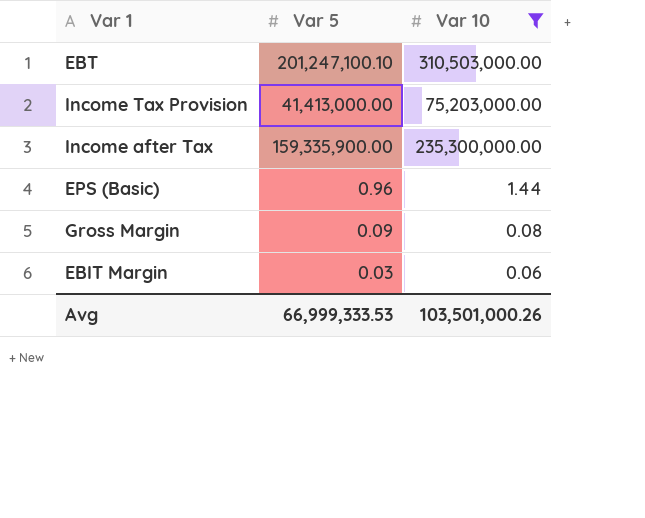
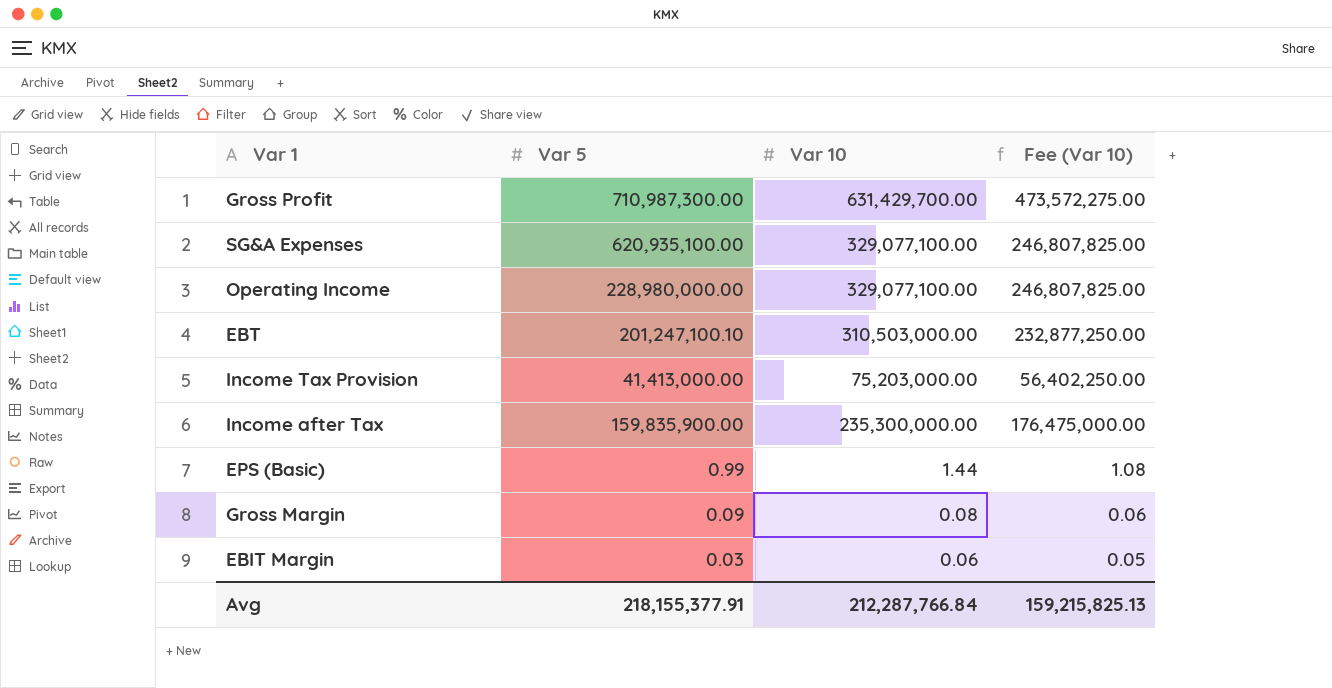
filter: Var 10 <= 310,503,000.00 -> none
column Fee (Var 10) | formula: none -> [Var 10] * 0.75
Income after Tax | Var 5: 159,335,900.00 -> 159,835,900.00
EPS (Basic) | Var 5: 0.96 -> 0.99
Avg | Var 5: 66,999,333.53 -> 218,155,377.91
Avg | Var 10: 103,501,000.26 -> 212,287,766.84

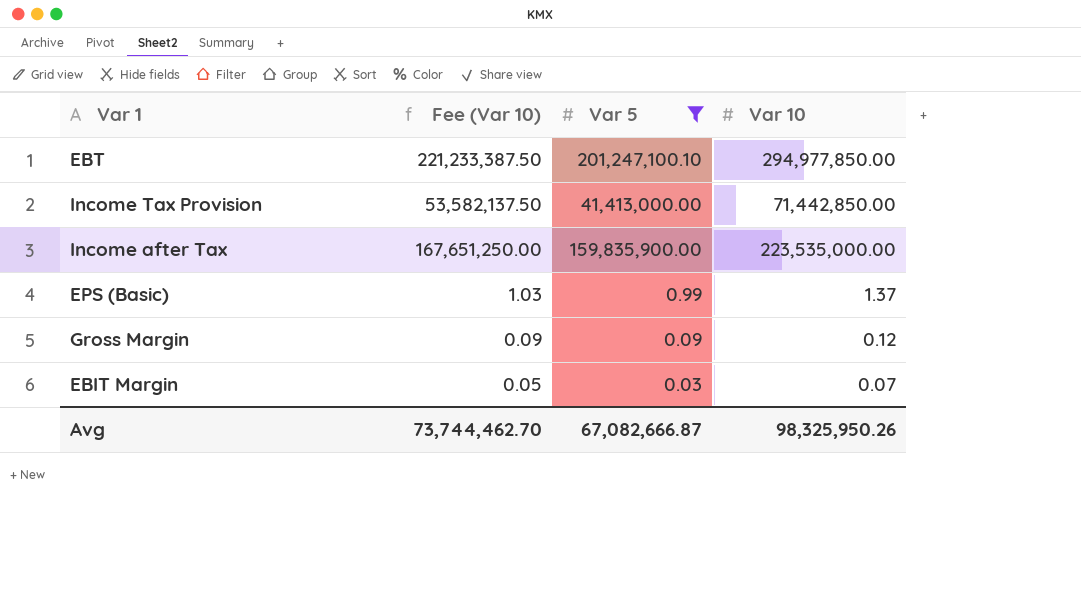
filter: none -> Var 5 <= 201,247,100.10
column Fee (Var 10) | position: 4 -> 2
EBT | Fee (Var 10): 232,877,250.00 -> 221,233,387.50
EBT | Var 10: 310,503,000.00 -> 294,977,850.00
Income Tax Provision | Fee (Var 10): 56,402,250.00 -> 53,582,137.50
Income Tax Provision | Var 10: 75,203,000.00 -> 71,442,850.00
Income after Tax | Fee (Var 10): 176,475,000.00 -> 167,651,250.00
Income after Tax | Var 10: 235,300,000.00 -> 223,535,000.00
EPS (Basic) | Fee (Var 10): 1.08 -> 1.03
EPS (Basic) | Var 10: 1.44 -> 1.37
Gross Margin | Fee (Var 10): 0.06 -> 0.09
Gross Margin | Var 10: 0.08 -> 0.12
EBIT Margin | Var 10: 0.06 -> 0.07
Avg | Fee (Var 10): 159,215,825.13 -> 73,744,462.70
Avg | Var 5: 218,155,377.91 -> 67,082,666.87
Avg | Var 10: 212,287,766.84 -> 98,325,950.26

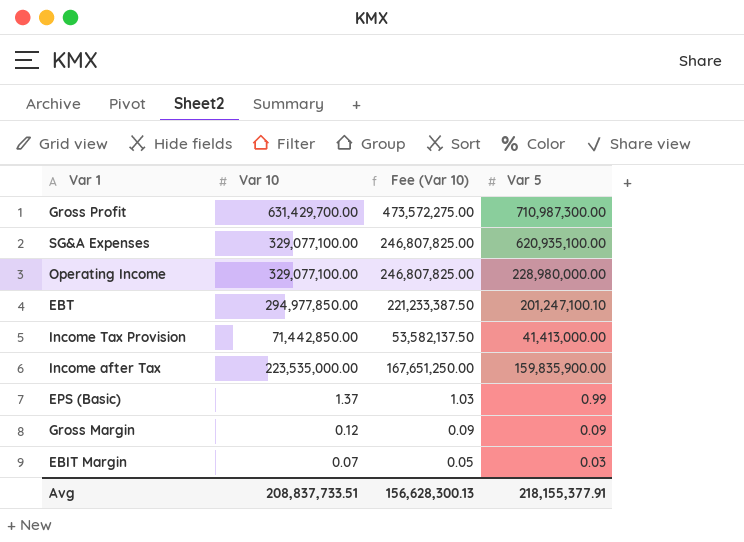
filter: Var 5 <= 201,247,100.10 -> none
column Var 10 | position: 4 -> 2
Avg | Var 10: 98,325,950.26 -> 208,837,733.51
Avg | Fee (Var 10): 73,744,462.70 -> 156,628,300.13
Avg | Var 5: 67,082,666.87 -> 218,155,377.91

